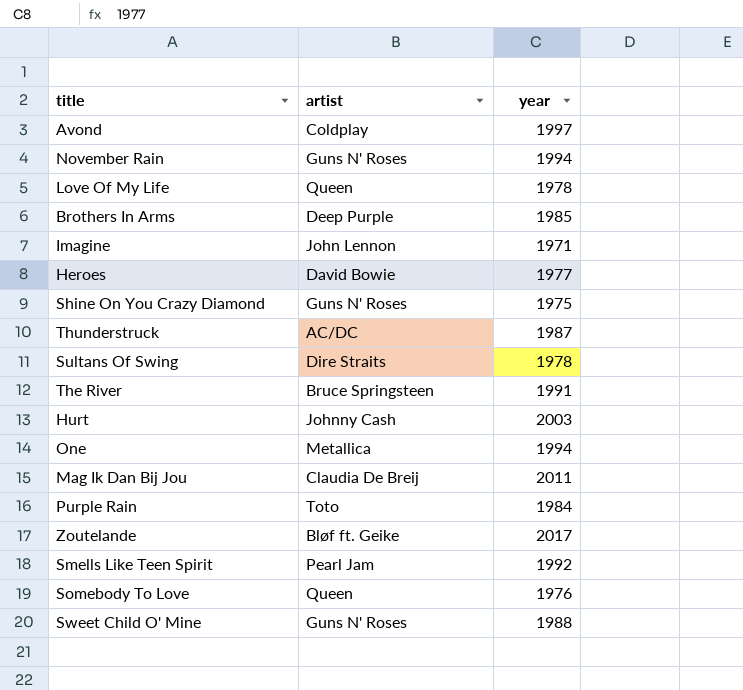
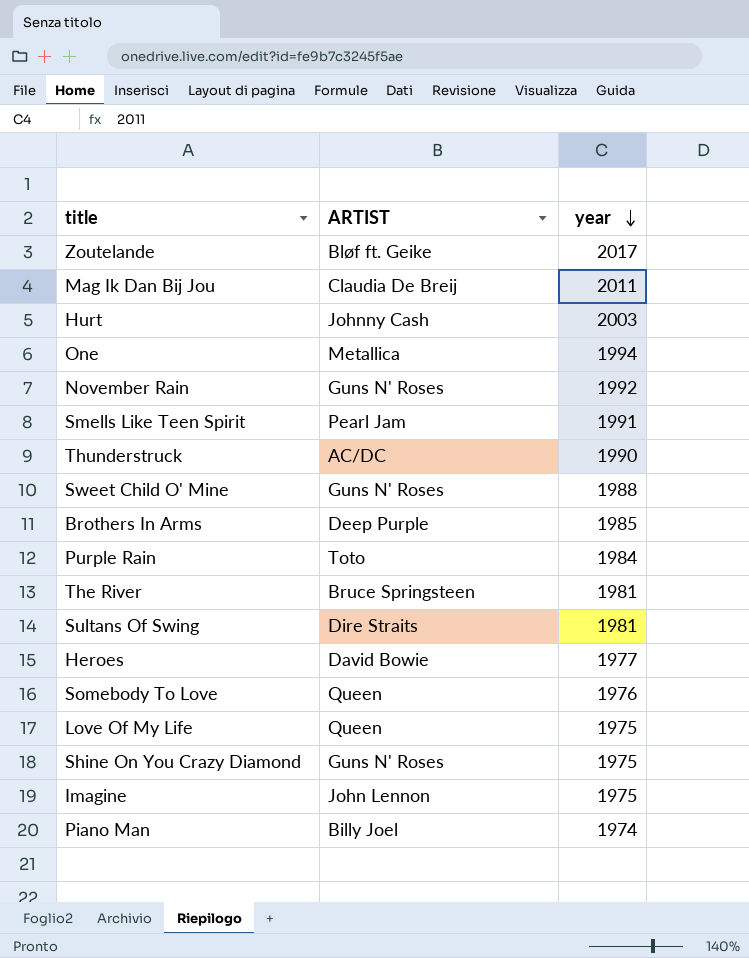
row order: none -> year descending
column name: artist -> ARTIST
row Avond: Coldplay | 1997 -> none
November Rain | year: 1994 -> 1992
Smells Like Teen Spirit | year: 1992 -> 1991
Thunderstruck | year: 1987 -> 1990
The River | year: 1991 -> 1981
Sultans Of Swing | year: 1978 -> 1981
Love Of My Life | year: 1978 -> 1975
Imagine | year: 1971 -> 1975
row Piano Man: none -> Billy Joel | 1974

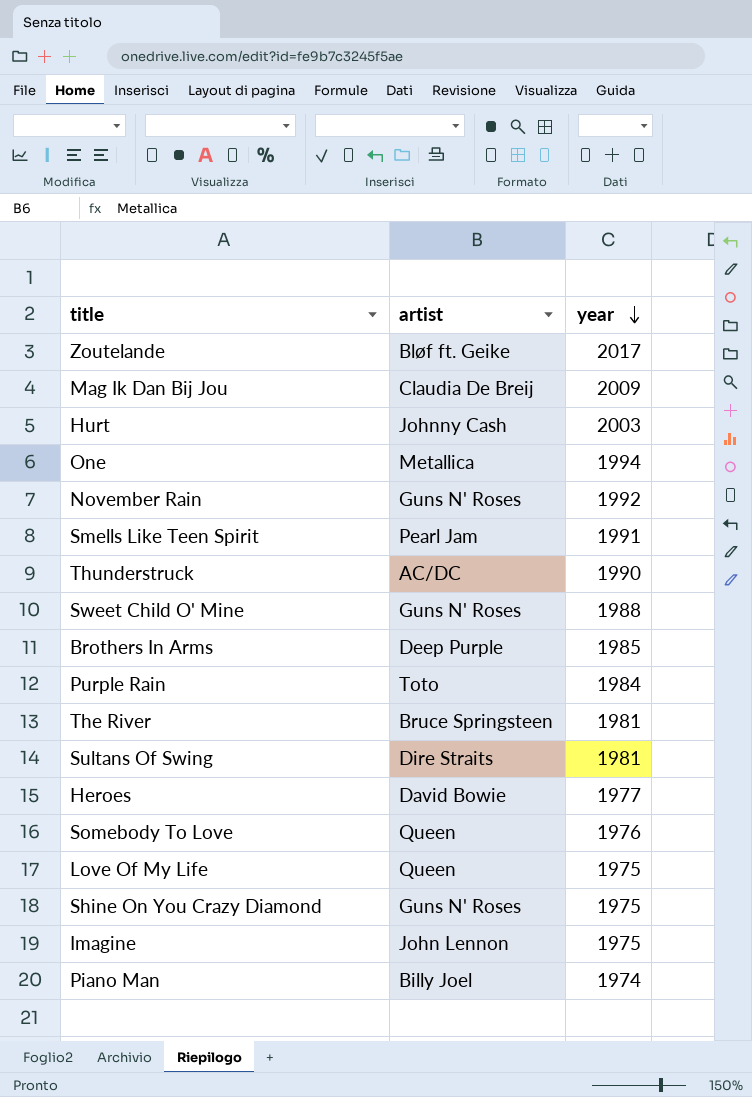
column name: ARTIST -> artist
Mag Ik Dan Bij Jou | year: 2011 -> 2009

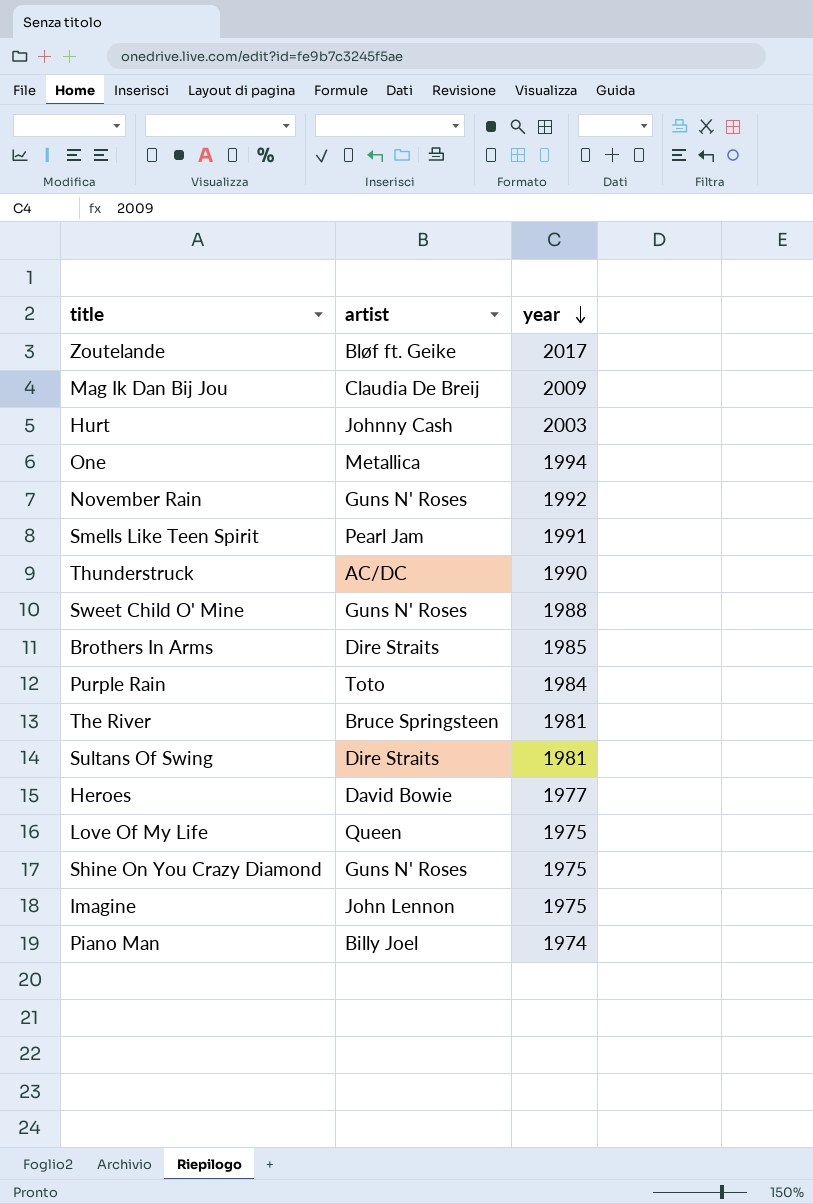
row Somebody To Love: Queen | 1976 -> none
Brothers In Arms | artist: Deep Purple -> Dire Straits

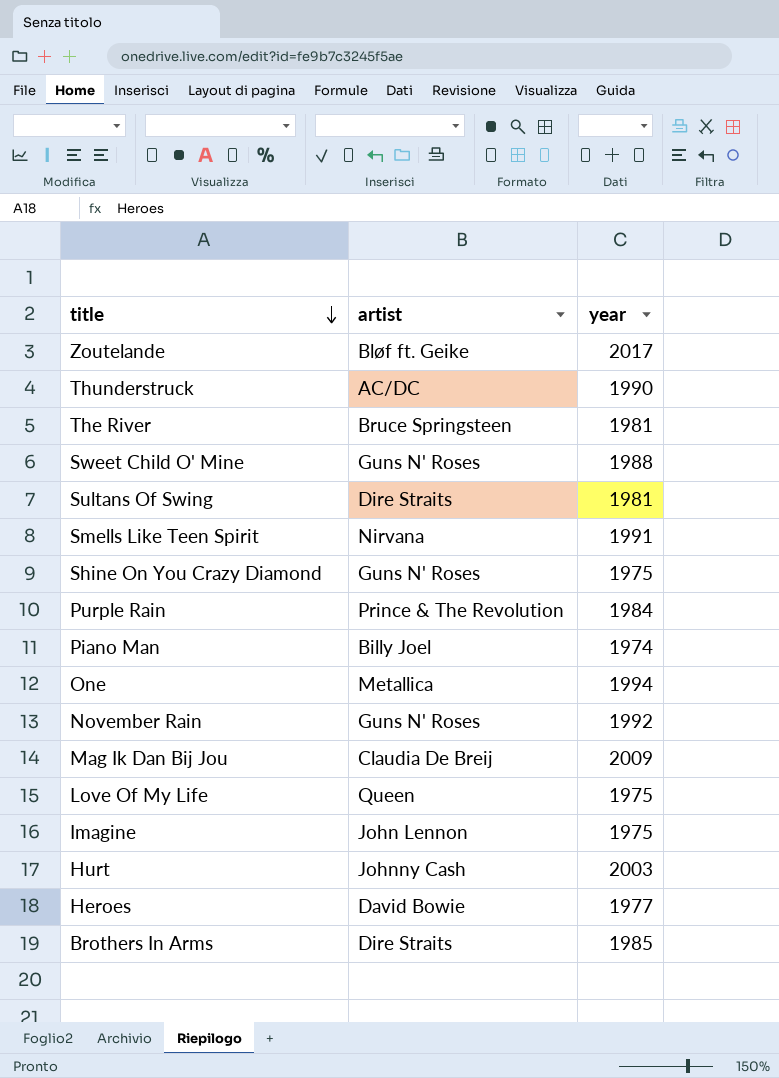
row order: year descending -> title descending
Smells Like Teen Spirit | artist: Pearl Jam -> Nirvana
Purple Rain | artist: Toto -> Prince & The Revolution

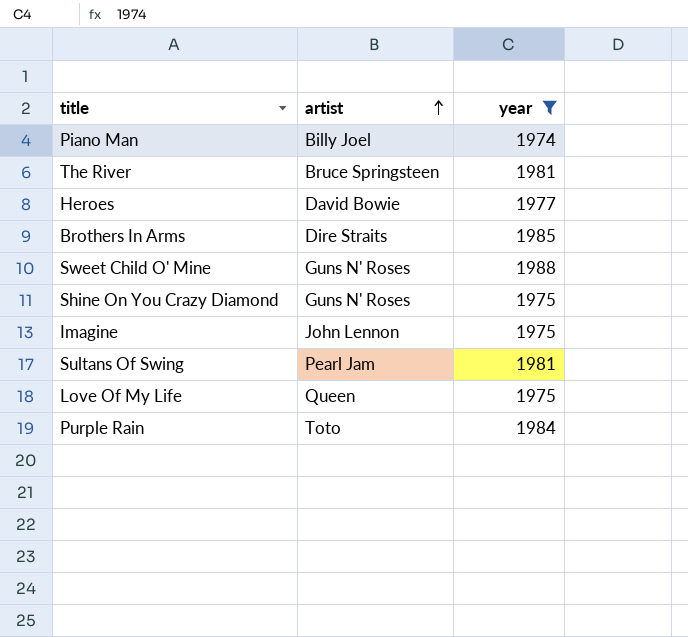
filter: none -> year <= 1988
row order: title descending -> artist ascending
Sultans Of Swing | artist: Dire Straits -> Pearl Jam
Purple Rain | artist: Prince & The Revolution -> Toto

